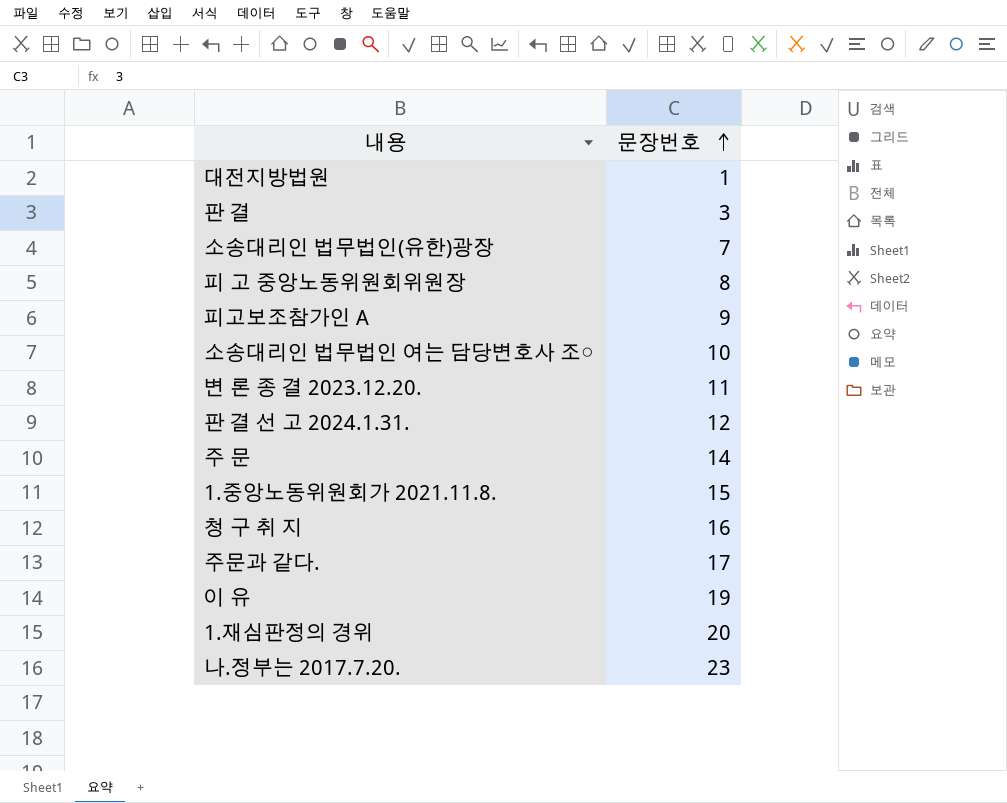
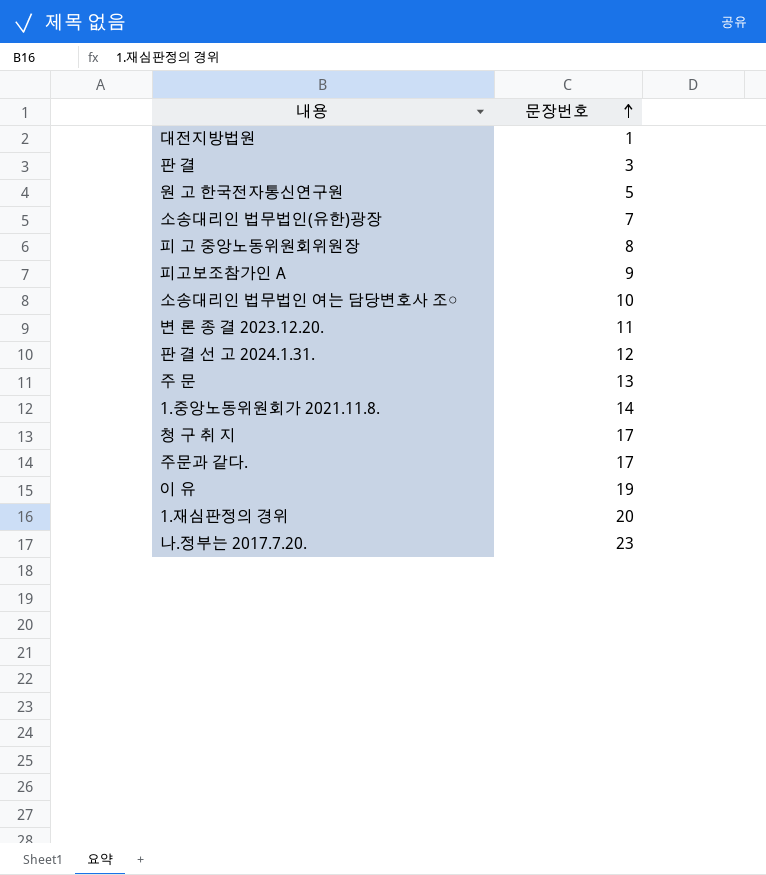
row 원 고 한국전자통신연구원: none -> 5
주 문 | 문장번호: 14 -> 13
1.중앙노동위원회가 2021.11.8. | 문장번호: 15 -> 14
청 구 취 지 | 문장번호: 16 -> 17

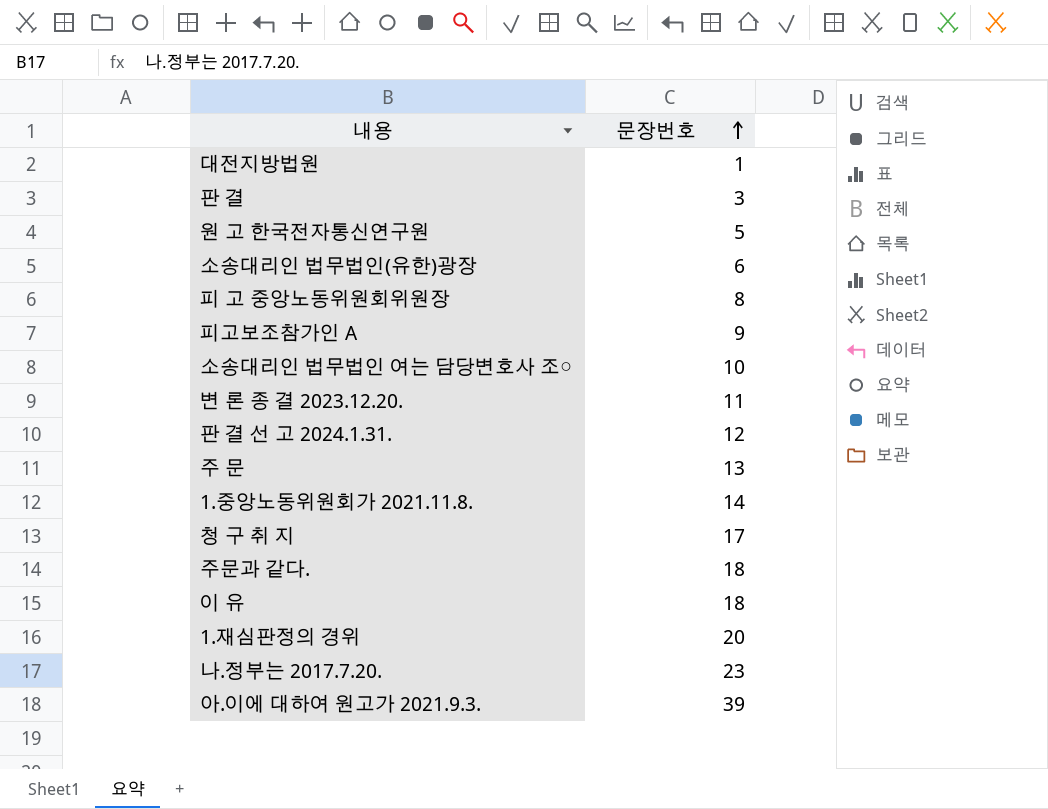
소송대리인 법무법인(유한)광장 | 문장번호: 7 -> 6
주문과 같다. | 문장번호: 17 -> 18
이 유 | 문장번호: 19 -> 18
row 아.이에 대하여 원고가 2021.9.3.: none -> 39

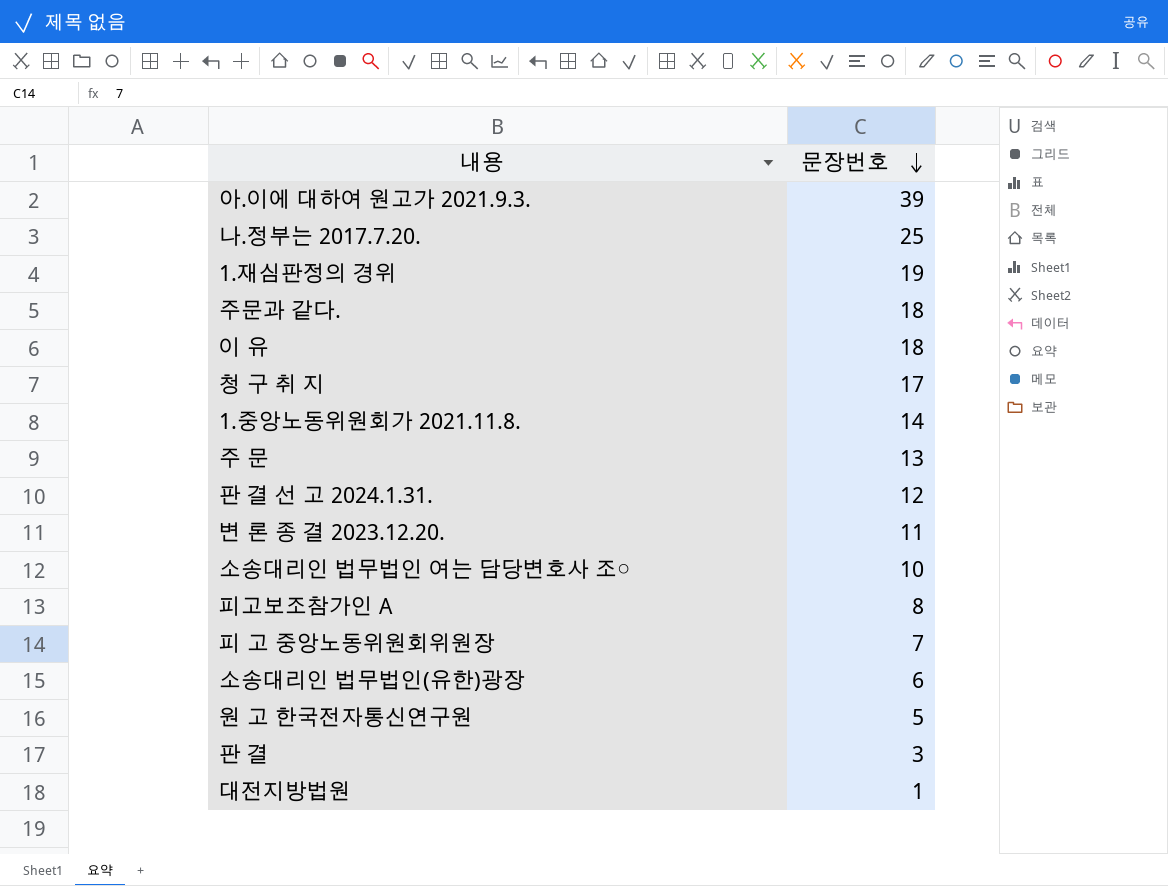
row order: 문장번호 ascending -> 문장번호 descending
나.정부는 2017.7.20. | 문장번호: 23 -> 25
1.재심판정의 경위 | 문장번호: 20 -> 19
피고보조참가인 A | 문장번호: 9 -> 8
피 고 중앙노동위원회위원장 | 문장번호: 8 -> 7

